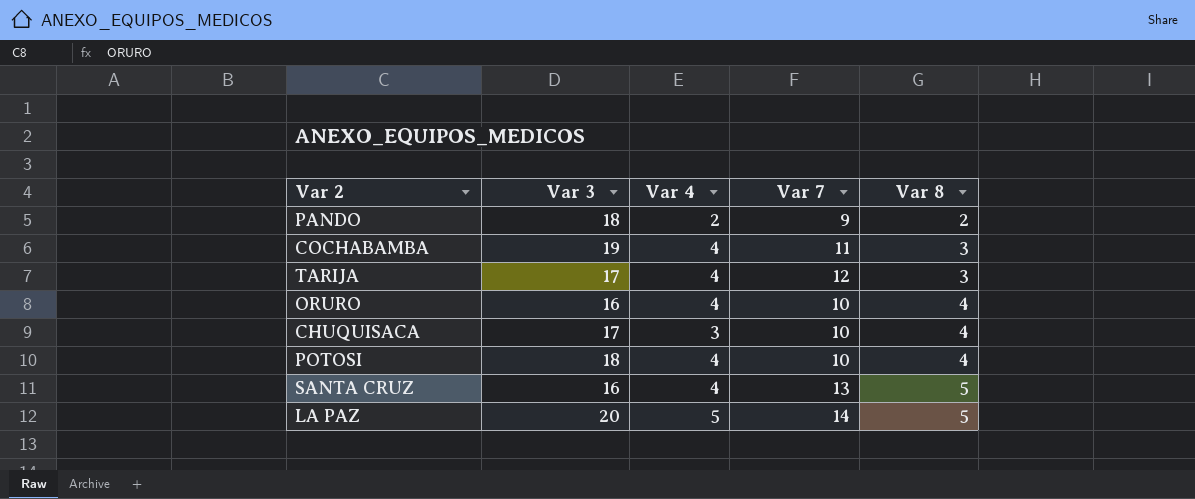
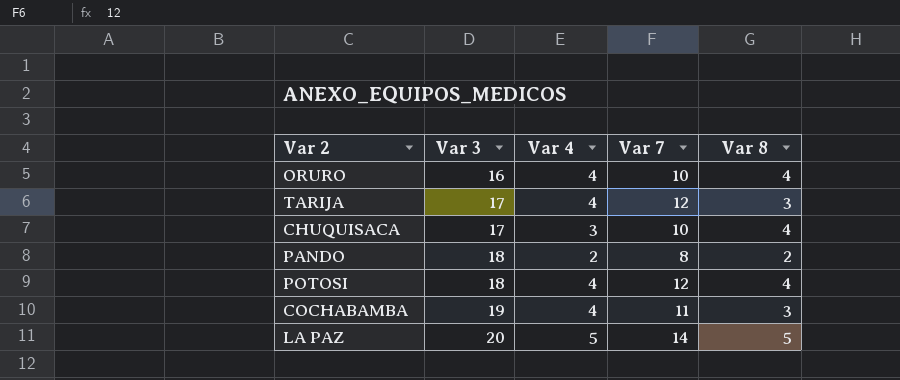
row order: Var 8 ascending -> Var 3 ascending
row SANTA CRUZ: 16 | 4 | 13 | 5 -> none
PANDO | Var 7: 9 -> 8
POTOSI | Var 7: 10 -> 12

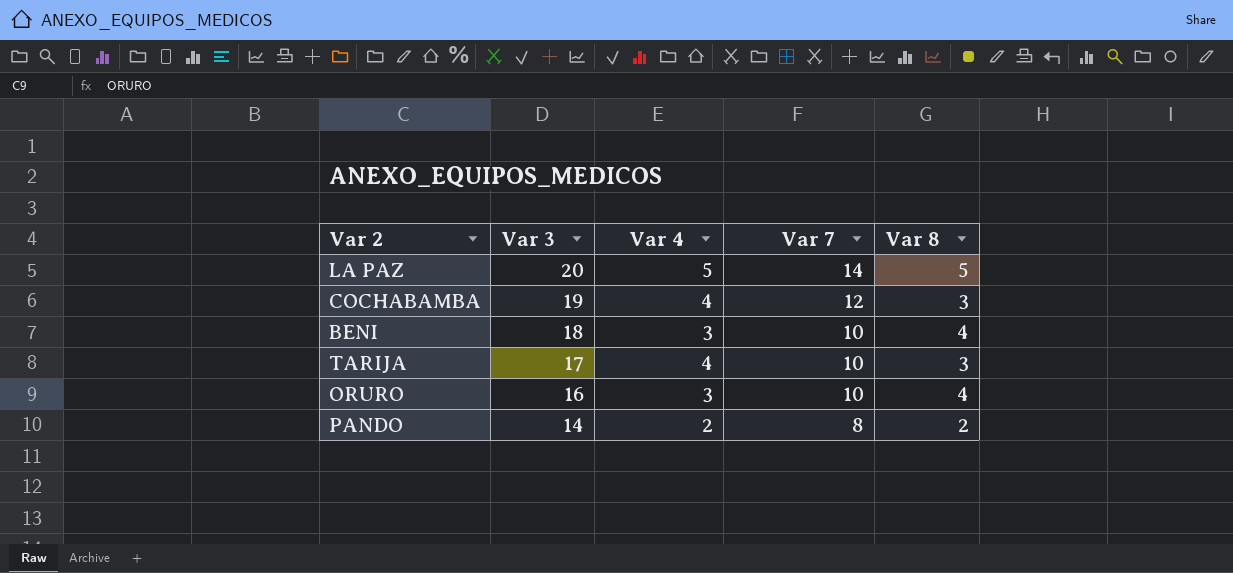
row order: Var 3 ascending -> Var 3 descending
row CHUQUISACA: 17 | 3 | 10 | 4 -> none
row POTOSI: 18 | 4 | 12 | 4 -> none
COCHABAMBA | Var 7: 11 -> 12
row BENI: none -> 18 | 3 | 10 | 4
TARIJA | Var 7: 12 -> 10
ORURO | Var 4: 4 -> 3
PANDO | Var 3: 18 -> 14

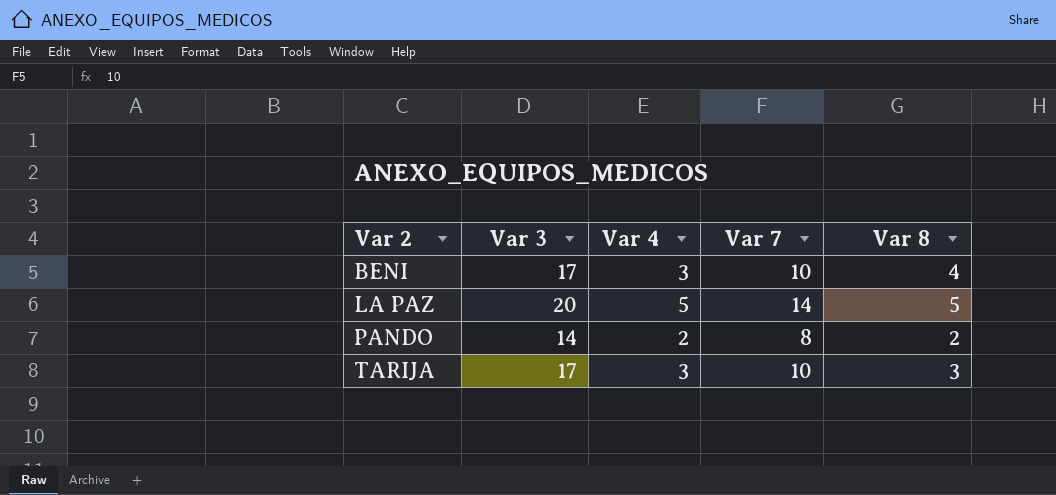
row order: Var 3 descending -> Var 2 ascending
row COCHABAMBA: 19 | 4 | 12 | 3 -> none
row ORURO: 16 | 3 | 10 | 4 -> none
BENI | Var 3: 18 -> 17
TARIJA | Var 4: 4 -> 3

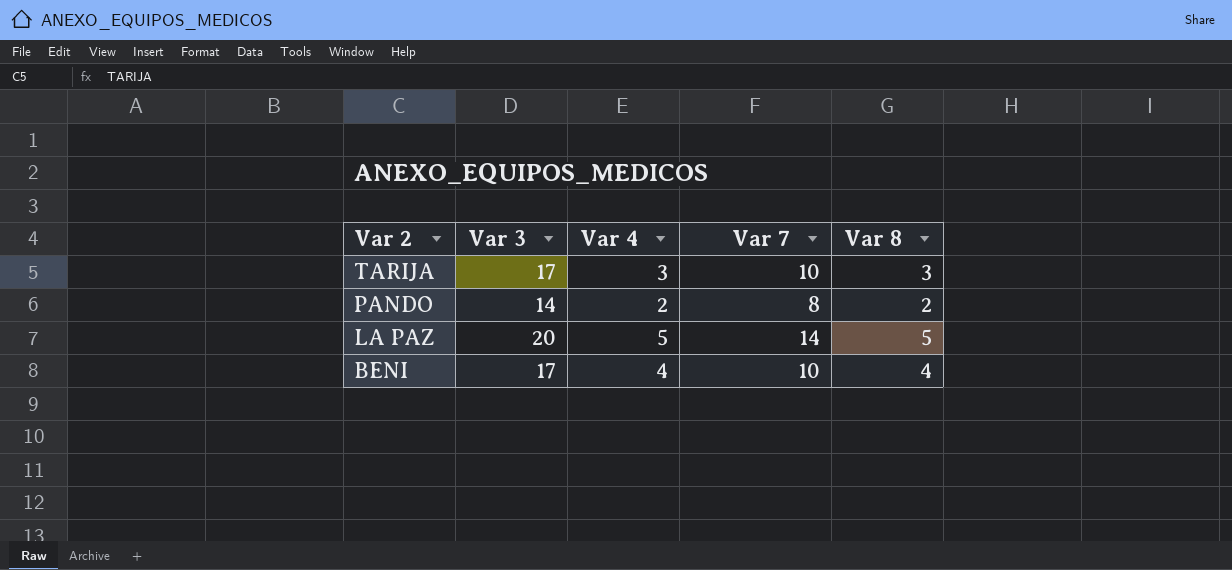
row order: Var 2 ascending -> Var 2 descending
BENI | Var 4: 3 -> 4

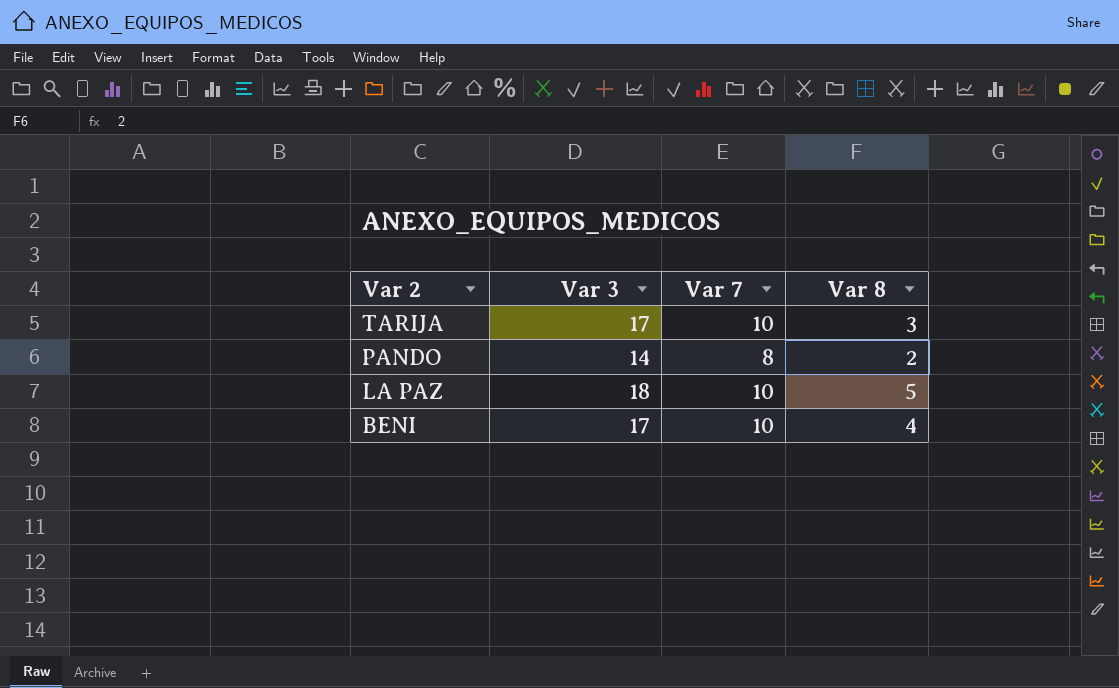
column Var 4 | position: 3 -> none
LA PAZ | Var 3: 20 -> 18
LA PAZ | Var 7: 14 -> 10

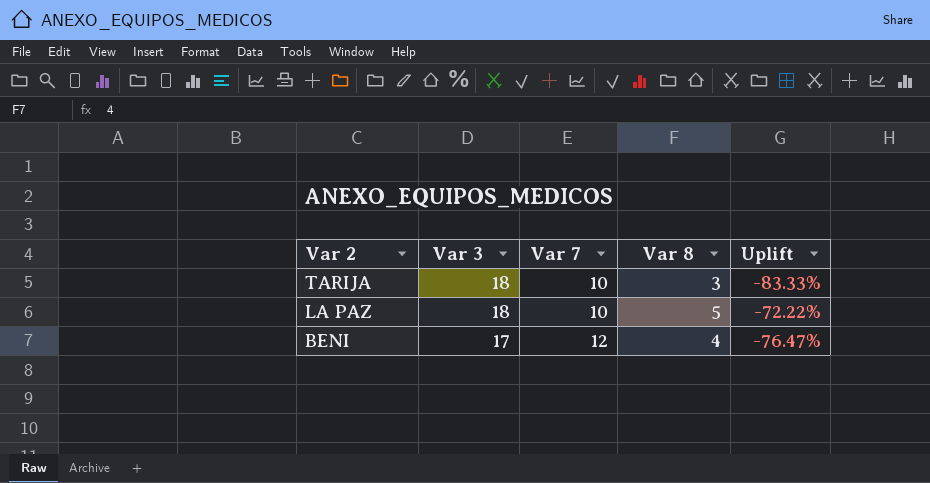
column Uplift | formula: none -> ([Var 8] - [Var 3]) / [Var 3]
row PANDO: 14 | 8 | 2 -> none
TARIJA | Var 3: 17 -> 18
BENI | Var 7: 10 -> 12

